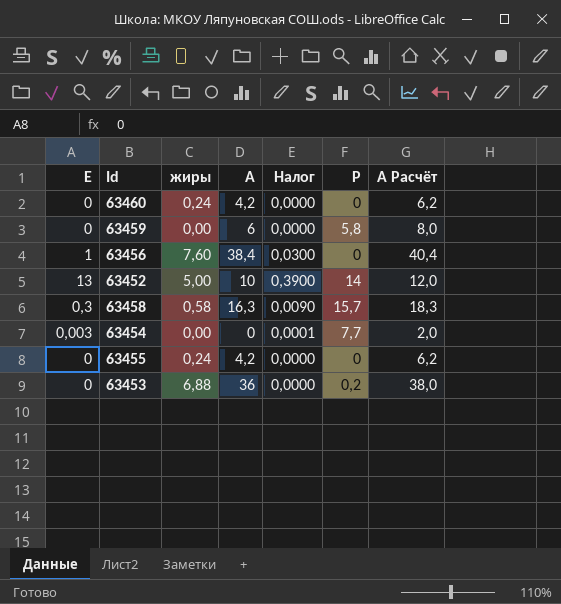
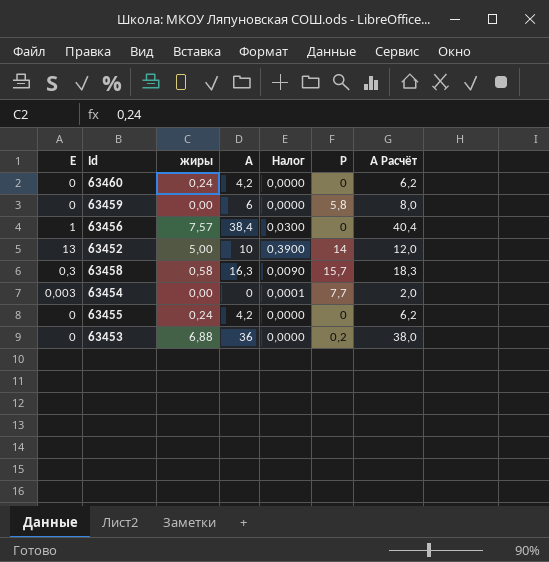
63456 | жиры: 7,60 -> 7,57

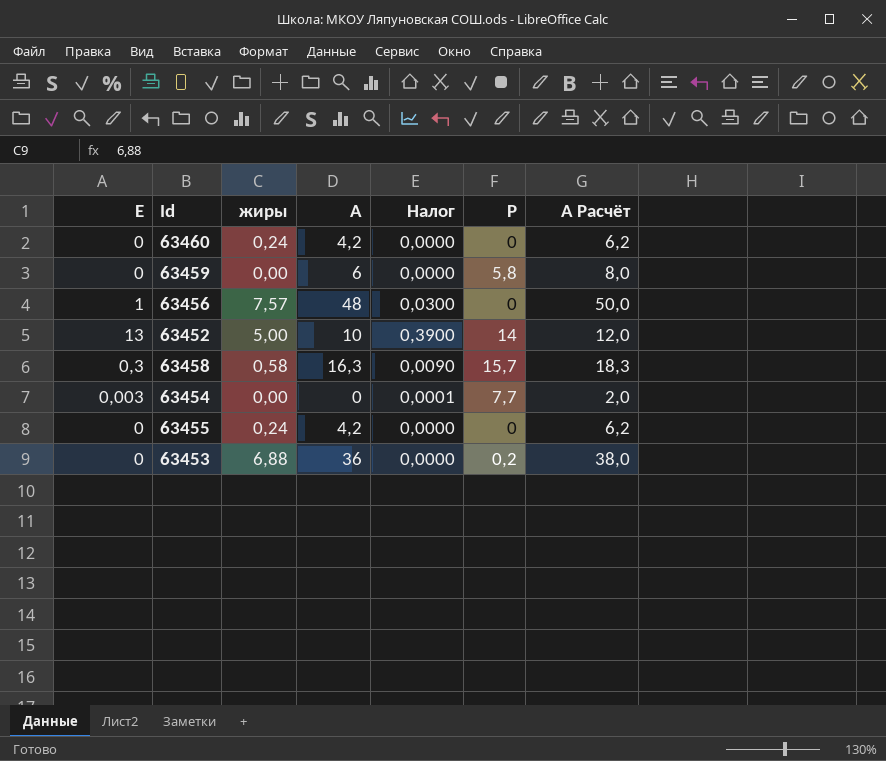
63456 | A: 38,4 -> 48
63456 | A Расчёт: 40,4 -> 50,0

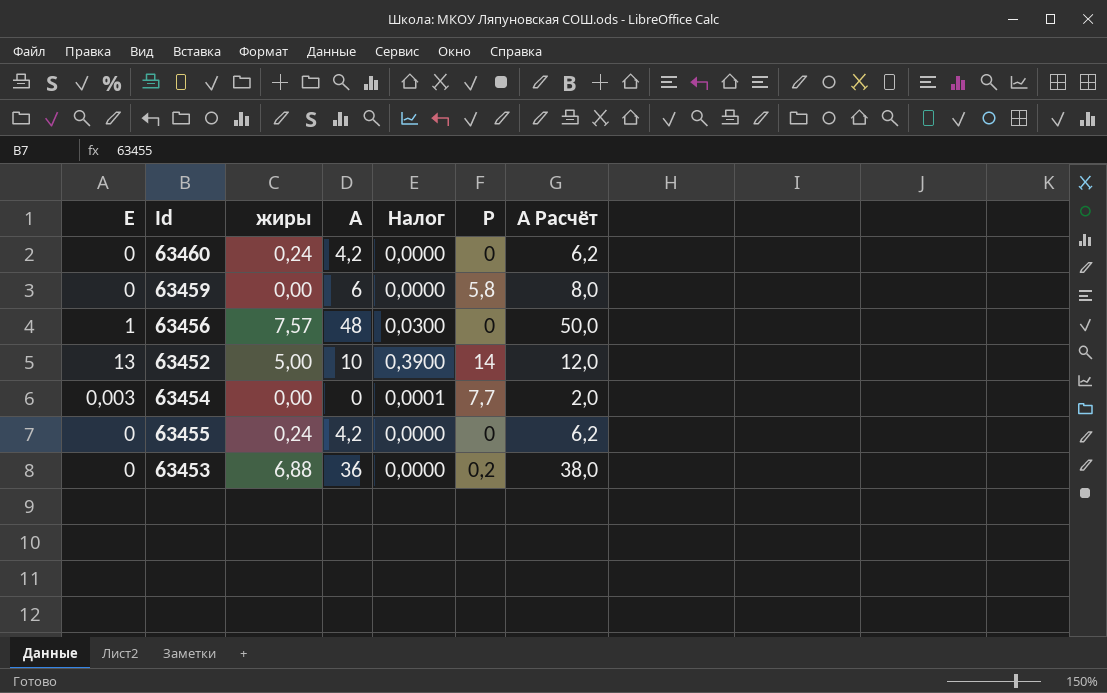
row 63458: 0,3 | 0,58 | 16,3 | 0,0090 | 15,7 | 18,3 -> none

